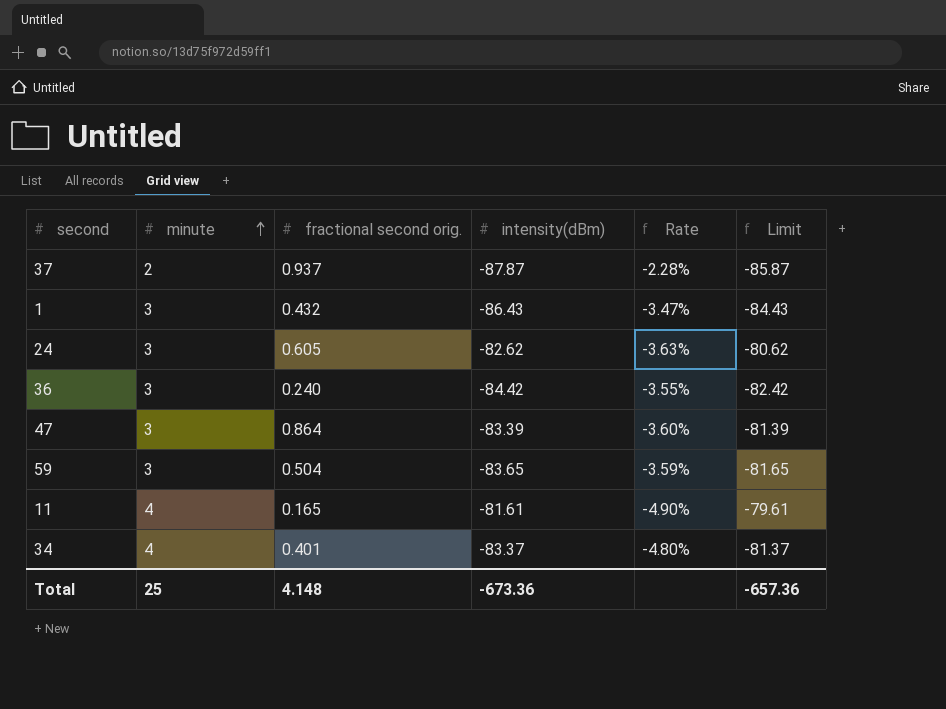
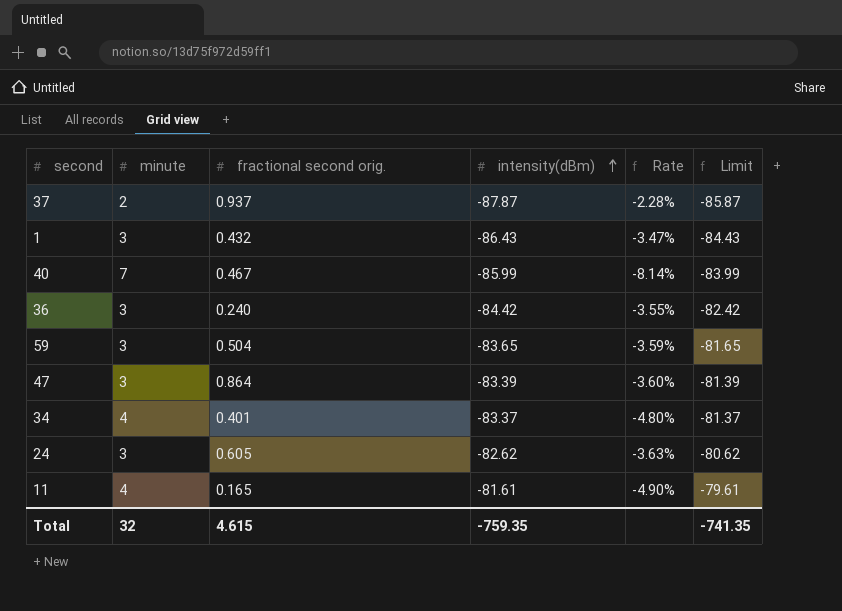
row order: minute ascending -> intensity(dBm) ascending
row 40: none -> 7 | 0.467 | -85.99 | -8.14% | -83.99
Total | minute: 25 -> 32
Total | fractional second orig.: 4.148 -> 4.615
Total | intensity(dBm): -673.36 -> -759.35
Total | Limit: -657.36 -> -741.35

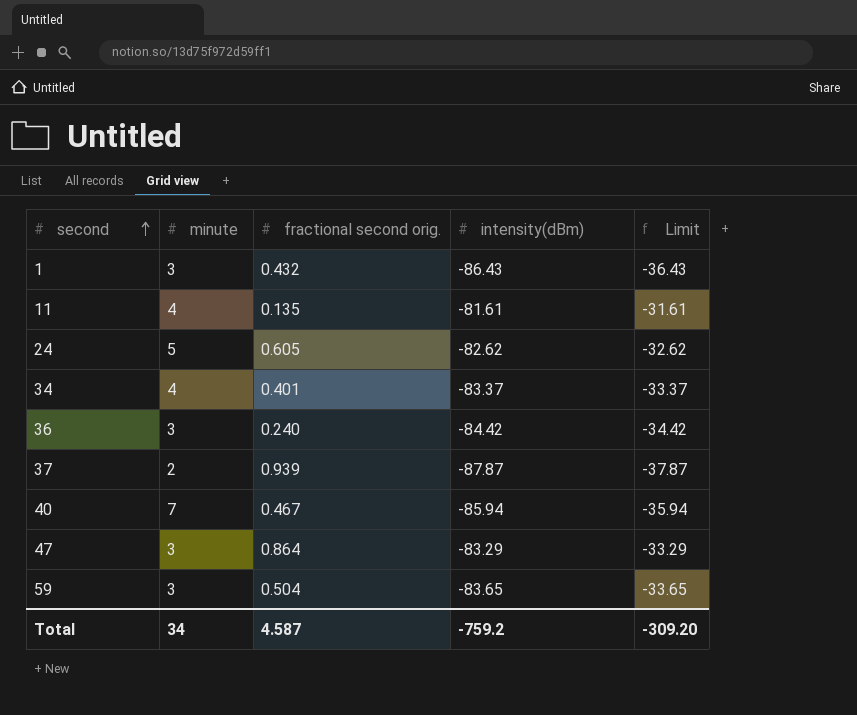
row order: intensity(dBm) ascending -> second ascending
column Rate | formula: [minute] / [intensity(dBm)] -> none
column Limit | formula: [intensity(dBm)] + 2 -> [intensity(dBm)] + 50
11 | fractional second orig.: 0.165 -> 0.135
24 | minute: 3 -> 5
37 | fractional second orig.: 0.937 -> 0.939
40 | intensity(dBm): -85.99 -> -85.94
47 | intensity(dBm): -83.39 -> -83.29
Total | minute: 32 -> 34
Total | fractional second orig.: 4.615 -> 4.587
Total | intensity(dBm): -759.35 -> -759.2
Total | Limit: -741.35 -> -309.20

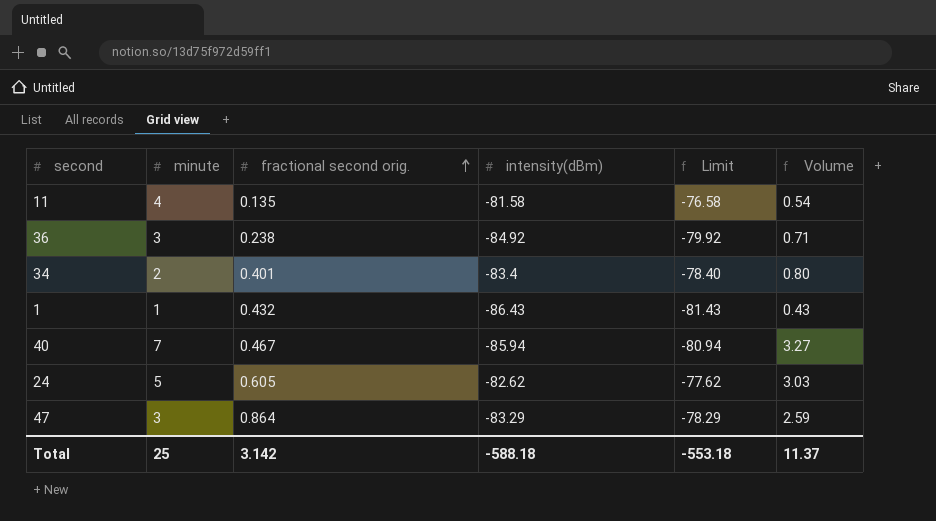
row order: second ascending -> fractional second orig. ascending
column Limit | formula: [intensity(dBm)] + 50 -> [intensity(dBm)] + 5
column Volume | formula: none -> [minute] * [fractional second orig.]
row 37: 2 | 0.939 | -87.87 | -37.87 -> none
row 59: 3 | 0.504 | -83.65 | -33.65 -> none
11 | intensity(dBm): -81.61 -> -81.58
36 | fractional second orig.: 0.240 -> 0.238
36 | intensity(dBm): -84.42 -> -84.92
34 | minute: 4 -> 2
34 | intensity(dBm): -83.37 -> -83.4
1 | minute: 3 -> 1
Total | minute: 34 -> 25
Total | fractional second orig.: 4.587 -> 3.142
Total | intensity(dBm): -759.2 -> -588.18
Total | Limit: -309.20 -> -553.18

